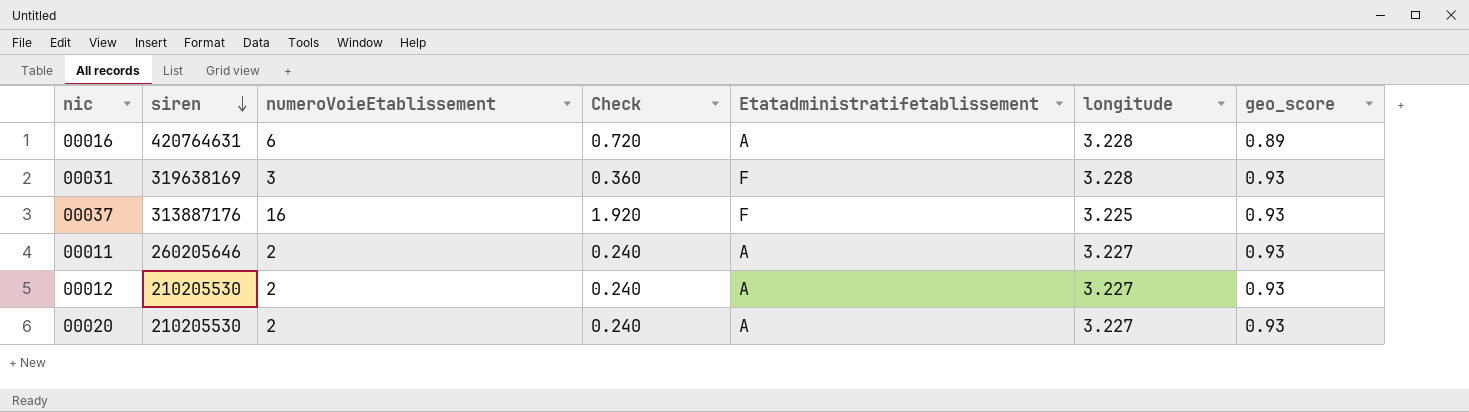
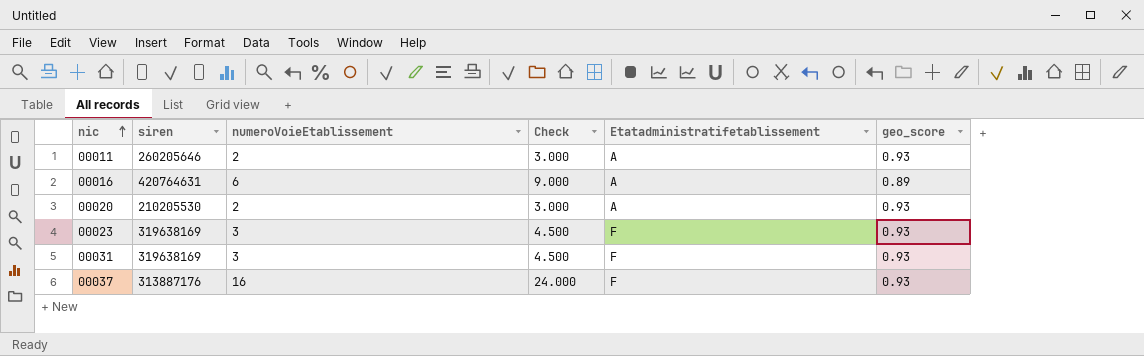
row order: siren descending -> nic ascending
column longitude | position: 6 -> none
column Check | formula: [numeroVoieEtablissement] * 0.12 -> [numeroVoieEtablissement] * 1.5
row 00012: 210205530 | 2 | 0.240 | A | 3.227 | 0.93 -> none
row 00023: none -> 319638169 | 3 | 4.500 | F | 0.93

